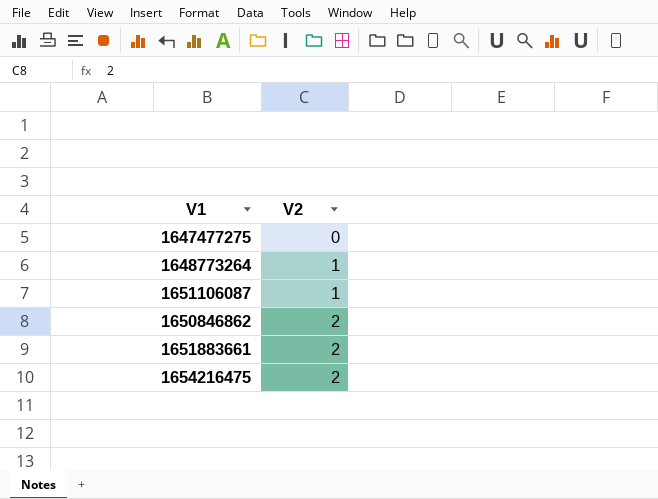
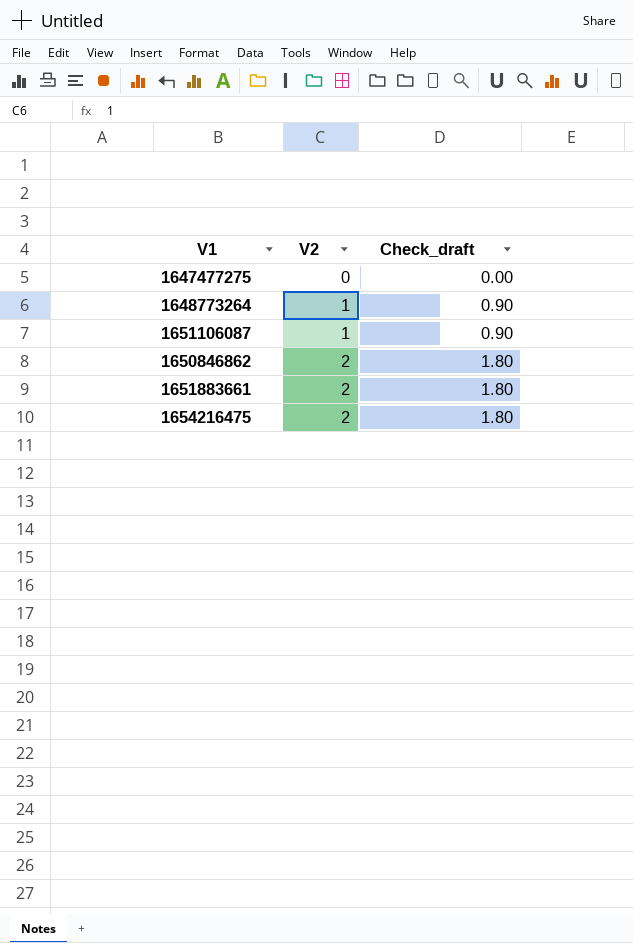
column Check_draft | formula: none -> [V2] * 0.9

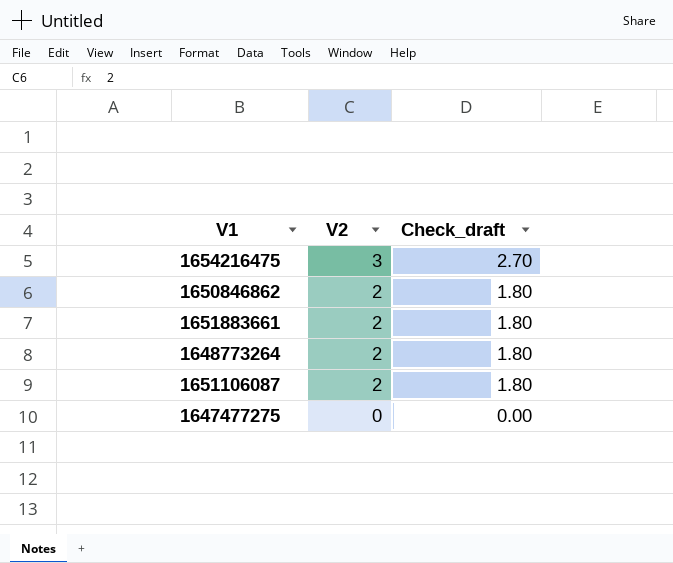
row order: V2 ascending -> V2 descending
1654216475 | V2: 2 -> 3
1654216475 | Check_draft: 1.80 -> 2.70
1648773264 | V2: 1 -> 2
1648773264 | Check_draft: 0.90 -> 1.80
1651106087 | V2: 1 -> 2
1651106087 | Check_draft: 0.90 -> 1.80

